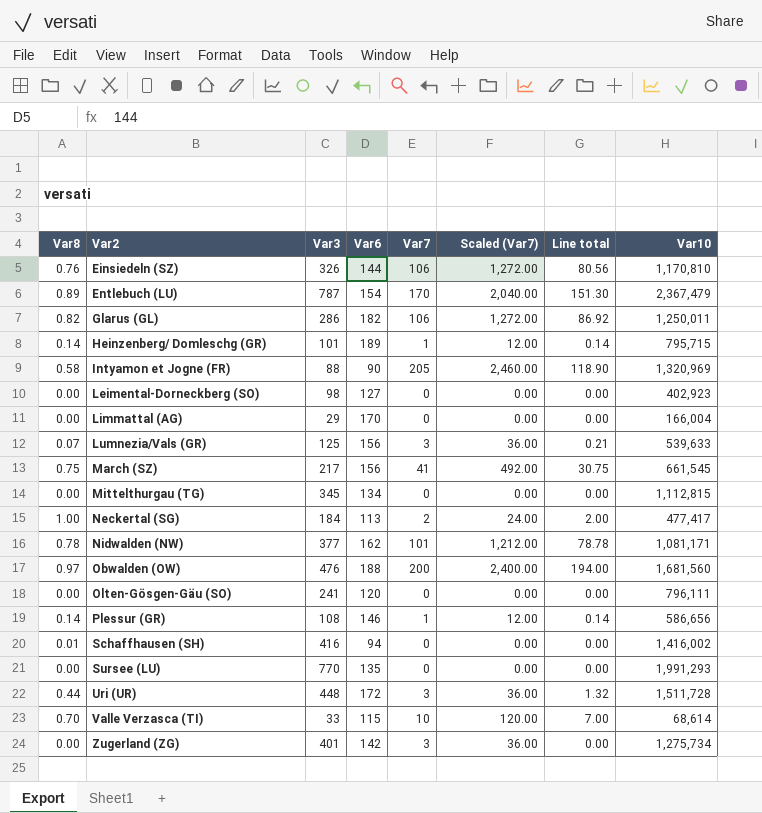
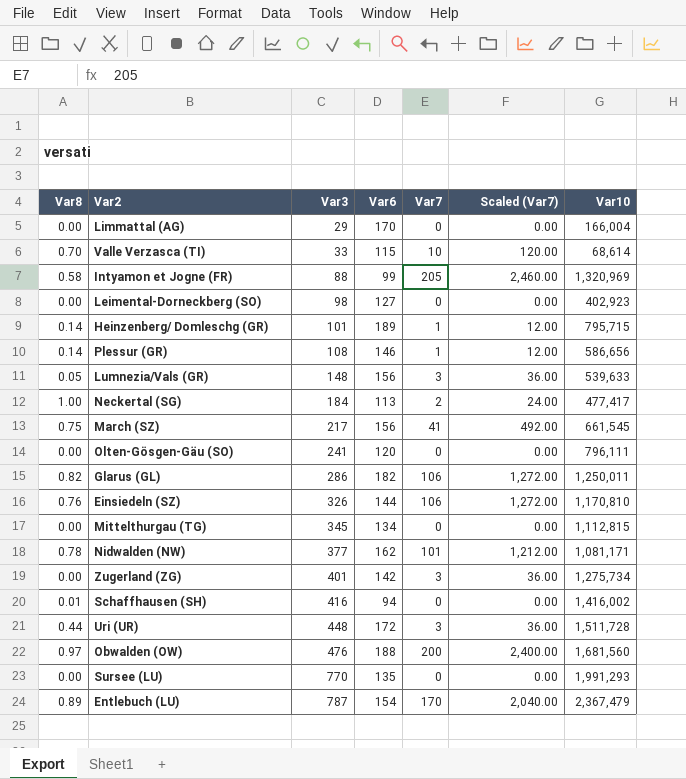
row order: Var2 ascending -> Var3 ascending
column Line total | formula: [Var8] * [Var7] -> none
Intyamon et Jogne (FR) | Var6: 90 -> 99
Lumnezia/Vals (GR) | Var8: 0.07 -> 0.05
Lumnezia/Vals (GR) | Var3: 125 -> 148

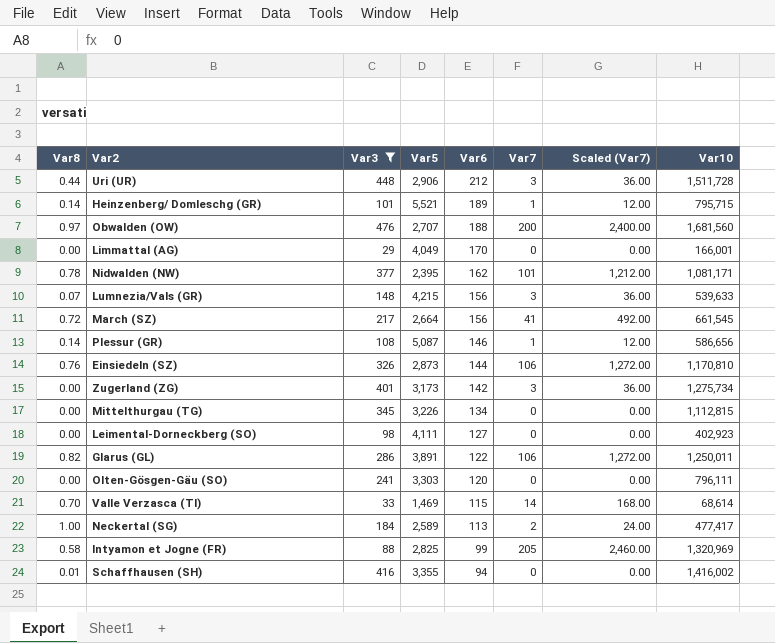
filter: none -> Var3 <= 476
row order: Var3 ascending -> Var6 descending
column Var5 | position: none -> 4
Uri (UR) | Var6: 172 -> 212
Limmattal (AG) | Var10: 166,004 -> 166,001
Lumnezia/Vals (GR) | Var8: 0.05 -> 0.07
March (SZ) | Var8: 0.75 -> 0.72
Glarus (GL) | Var6: 182 -> 122
Valle Verzasca (TI) | Var7: 10 -> 14
Valle Verzasca (TI) | Scaled (Var7): 120.00 -> 168.00

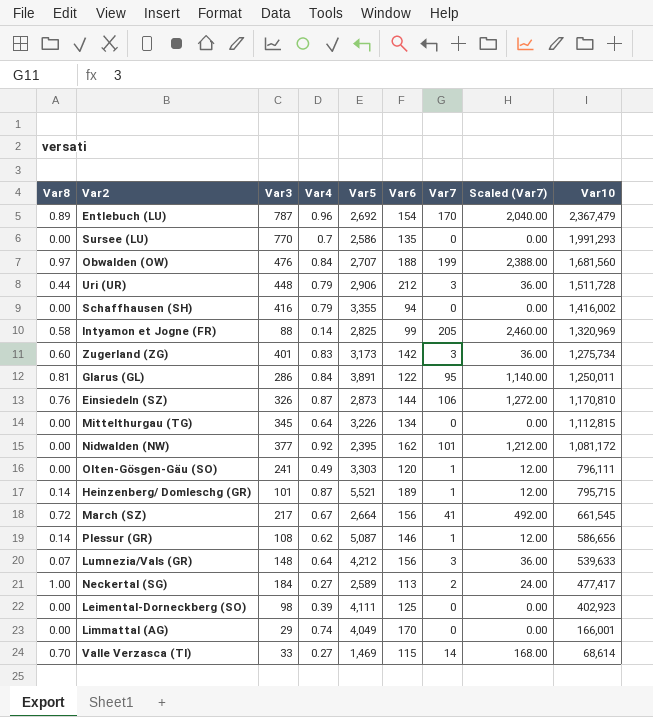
filter: Var3 <= 476 -> none
row order: Var6 descending -> Var10 descending
column Var4 | position: none -> 4
Obwalden (OW) | Var7: 200 -> 199
Obwalden (OW) | Scaled (Var7): 2,400.00 -> 2,388.00
Schaffhausen (SH) | Var8: 0.01 -> 0.00
Zugerland (ZG) | Var8: 0.00 -> 0.60
Glarus (GL) | Var8: 0.82 -> 0.81
Glarus (GL) | Var7: 106 -> 95
Glarus (GL) | Scaled (Var7): 1,272.00 -> 1,140.00
Nidwalden (NW) | Var8: 0.78 -> 0.00
Nidwalden (NW) | Var10: 1,081,171 -> 1,081,172
Olten-Gösgen-Gäu (SO) | Var7: 0 -> 1
Olten-Gösgen-Gäu (SO) | Scaled (Var7): 0.00 -> 12.00
Lumnezia/Vals (GR) | Var5: 4,215 -> 4,212
Leimental-Dorneckberg (SO) | Var6: 127 -> 125

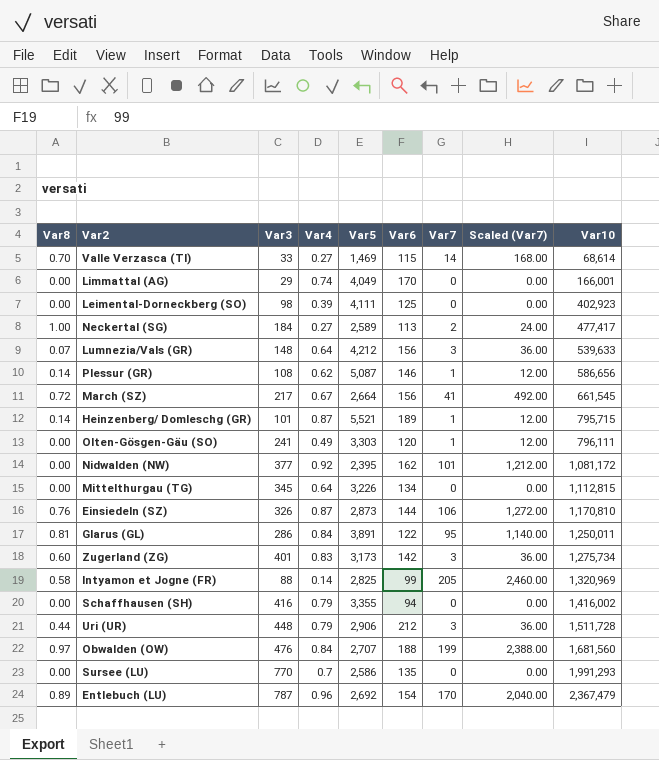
row order: Var10 descending -> Var10 ascending

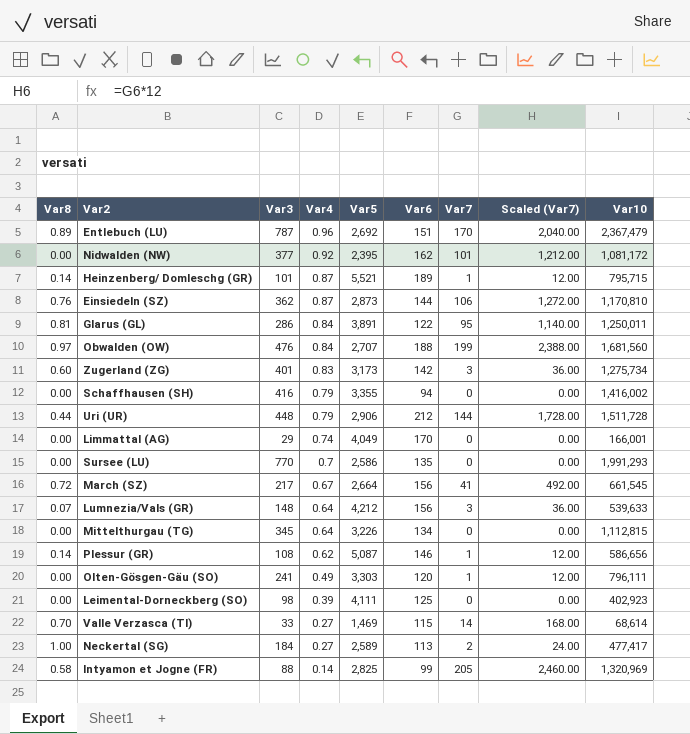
row order: Var10 ascending -> Var4 descending
Entlebuch (LU) | Var6: 154 -> 151
Einsiedeln (SZ) | Var3: 326 -> 362
Uri (UR) | Var7: 3 -> 144
Uri (UR) | Scaled (Var7): 36.00 -> 1,728.00

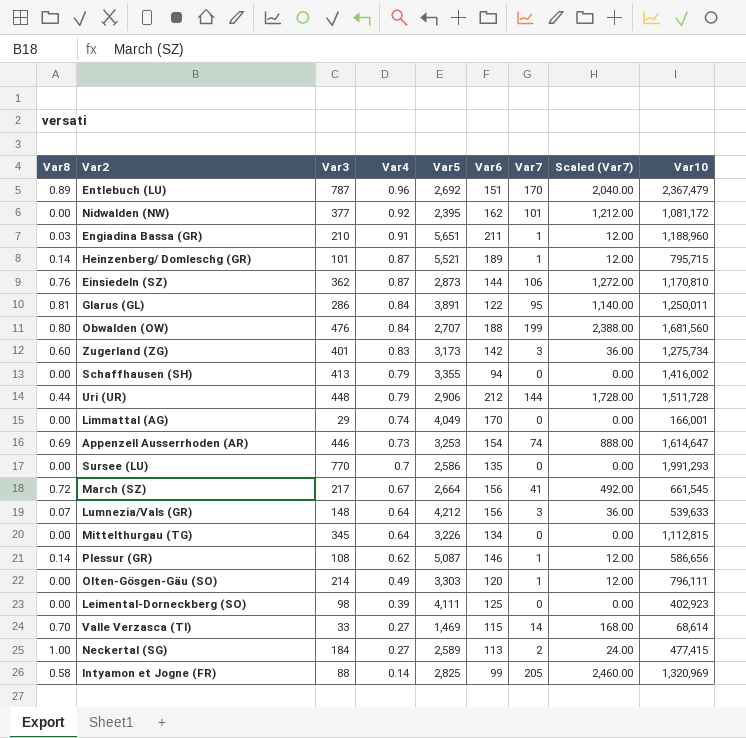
row Engiadina Bassa (GR): none -> 0.03 | 210 | 0.91 | 5,651 | 211 | 1 | 12.00 | 1,188,960
Obwalden (OW) | Var8: 0.97 -> 0.80
Schaffhausen (SH) | Var3: 416 -> 413
row Appenzell Ausserrhoden (AR): none -> 0.69 | 446 | 0.73 | 3,253 | 154 | 74 | 888.00 | 1,614,647
Olten-Gösgen-Gäu (SO) | Var3: 241 -> 214
Neckertal (SG) | Var10: 477,417 -> 477,415

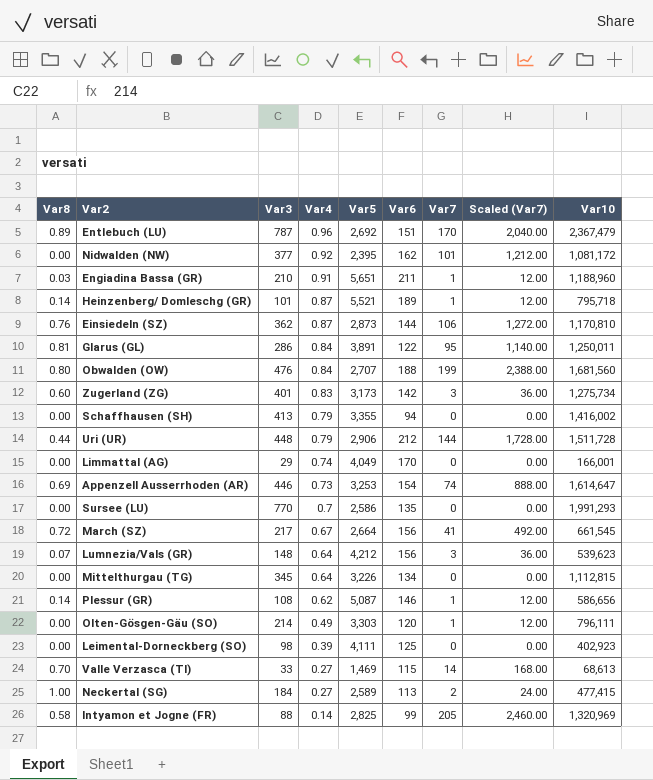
Heinzenberg/ Domleschg (GR) | Var10: 795,715 -> 795,718
Lumnezia/Vals (GR) | Var10: 539,633 -> 539,623
Valle Verzasca (TI) | Var10: 68,614 -> 68,613

